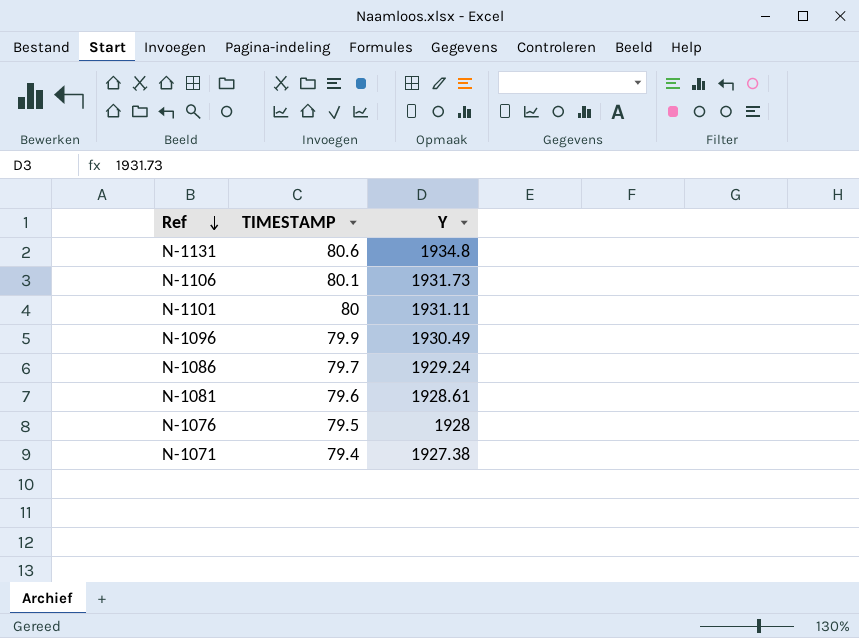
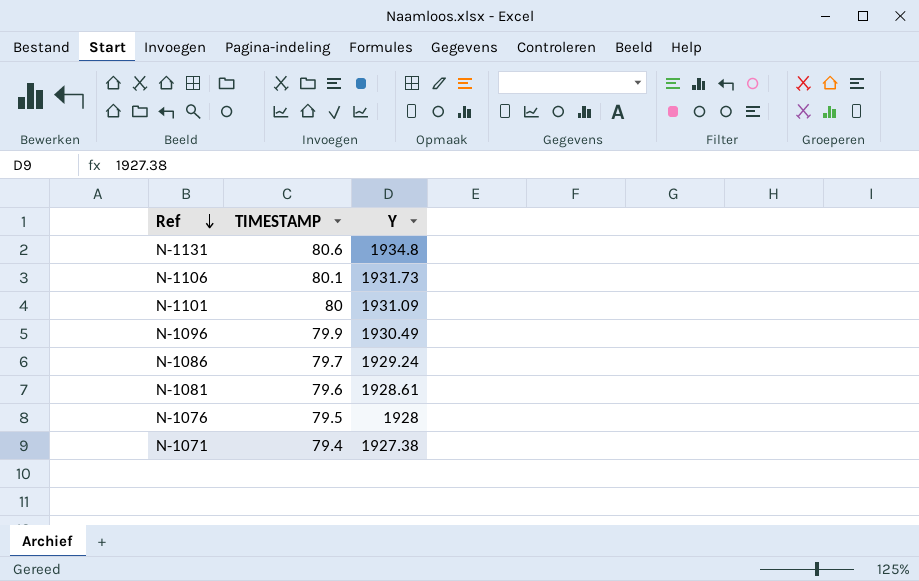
N-1101 | Y: 1931.11 -> 1931.09

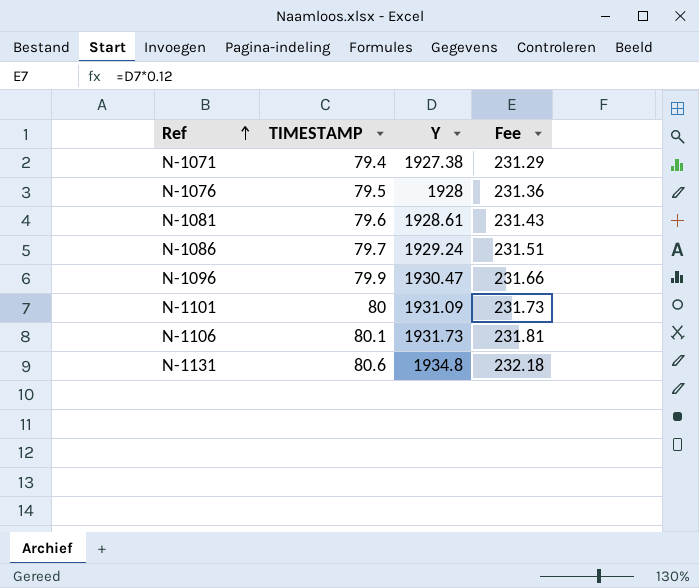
row order: Ref descending -> Ref ascending
column Fee | formula: none -> [Y] * 0.12
N-1096 | Y: 1930.49 -> 1930.47

